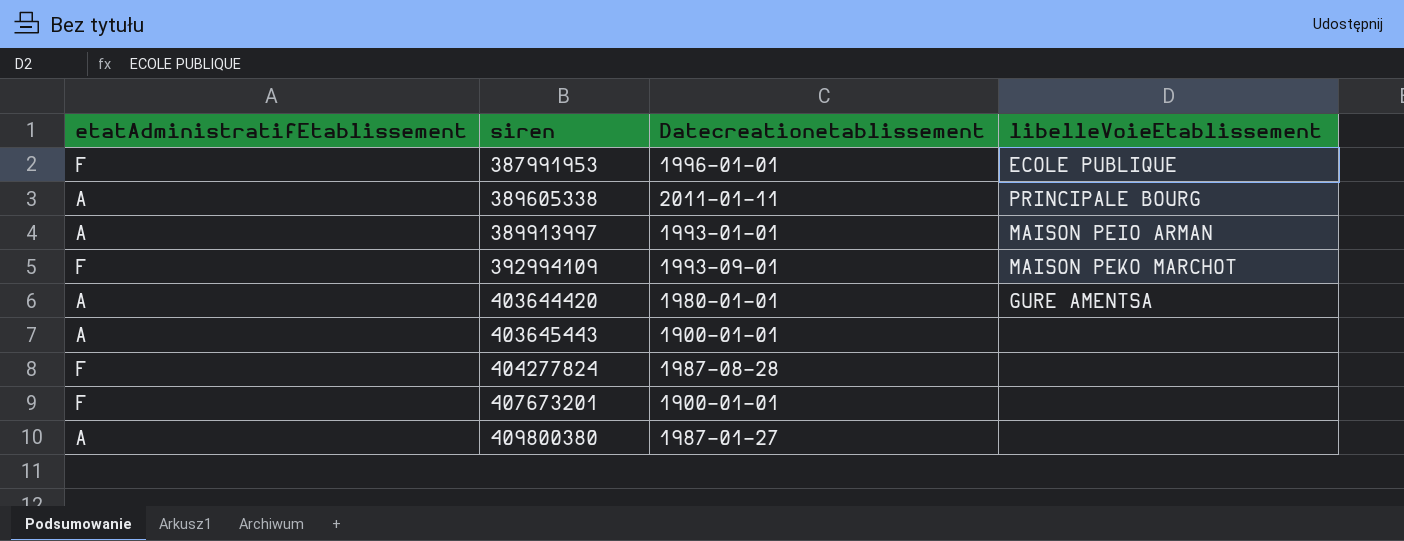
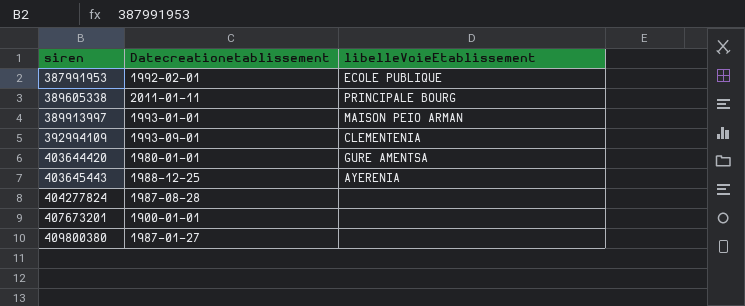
column etatAdministratifEtablissement | position: 1 -> none
387991953 | Datecreationetablissement: 1996-01-01 -> 1992-02-01
392994109 | libelleVoieEtablissement: MAISON PEKO MARCHOT -> CLEMENTENIA
403645443 | Datecreationetablissement: 1900-01-01 -> 1988-12-25
403645443 | libelleVoieEtablissement: none -> AYERENIA

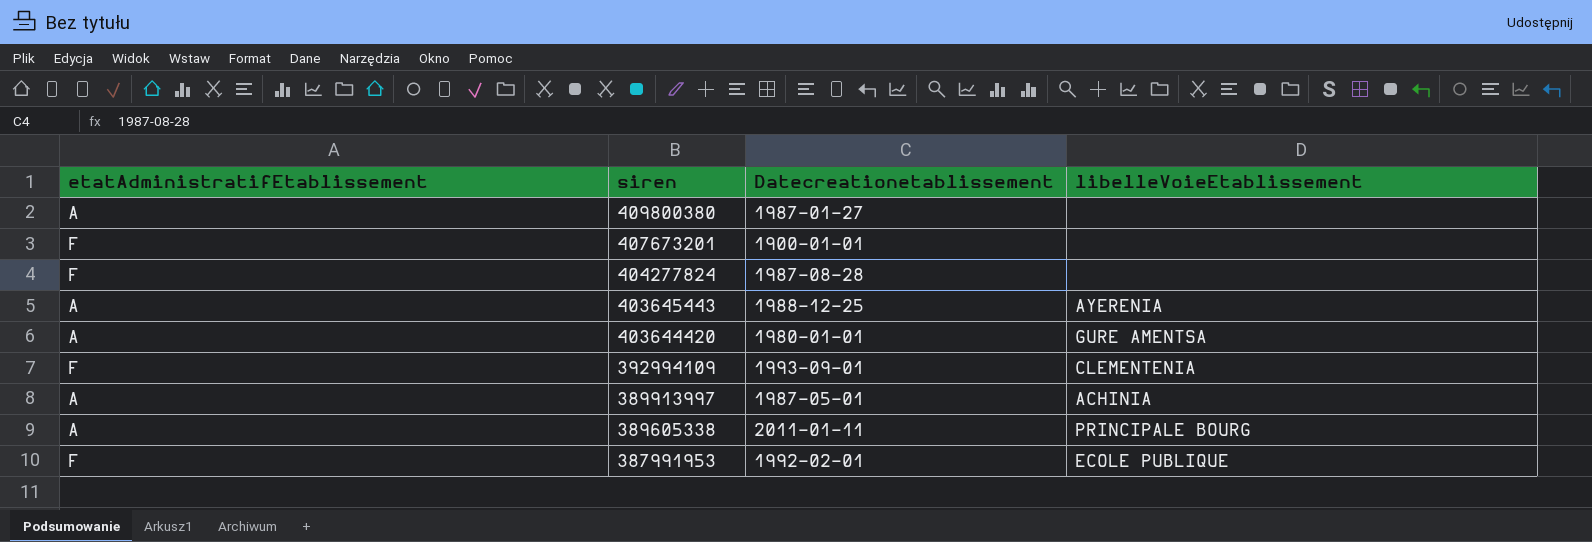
row order: siren ascending -> siren descending
column etatAdministratifEtablissement | position: none -> 1
389913997 | Datecreationetablissement: 1993-01-01 -> 1987-05-01
389913997 | libelleVoieEtablissement: MAISON PEIO ARMAN -> ACHINIA

